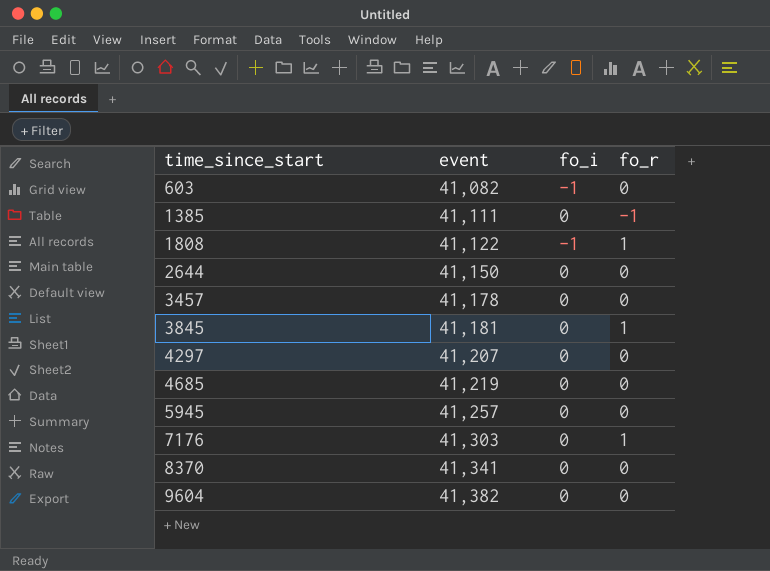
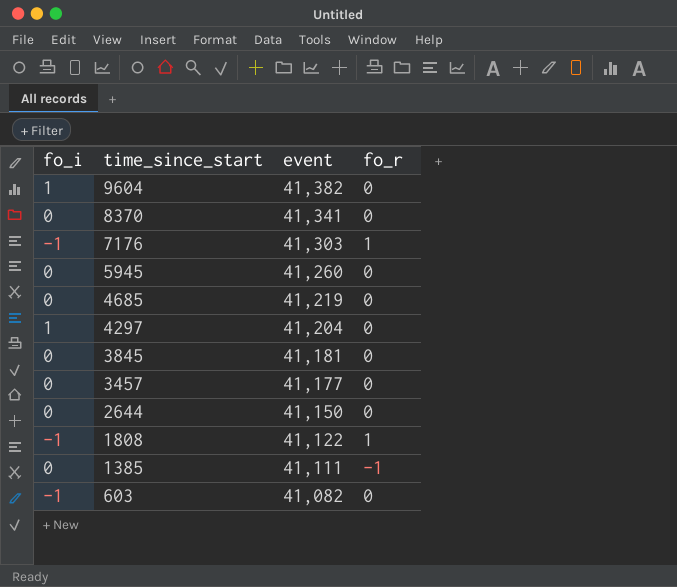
row order: time_since_start ascending -> time_since_start descending
column fo_i | position: 3 -> 1
9604 | fo_i: 0 -> 1
7176 | fo_i: 0 -> -1
5945 | event: 41,257 -> 41,260
4297 | fo_i: 0 -> 1
4297 | event: 41,207 -> 41,204
3845 | fo_r: 1 -> 0
3457 | event: 41,178 -> 41,177

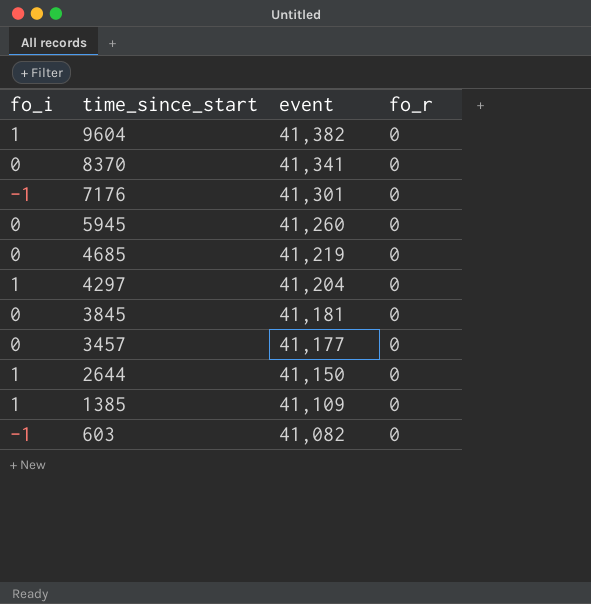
row 1808: -1 | 41,122 | 1 -> none
7176 | event: 41,303 -> 41,301
7176 | fo_r: 1 -> 0
2644 | fo_i: 0 -> 1
1385 | fo_i: 0 -> 1
1385 | event: 41,111 -> 41,109
1385 | fo_r: -1 -> 0

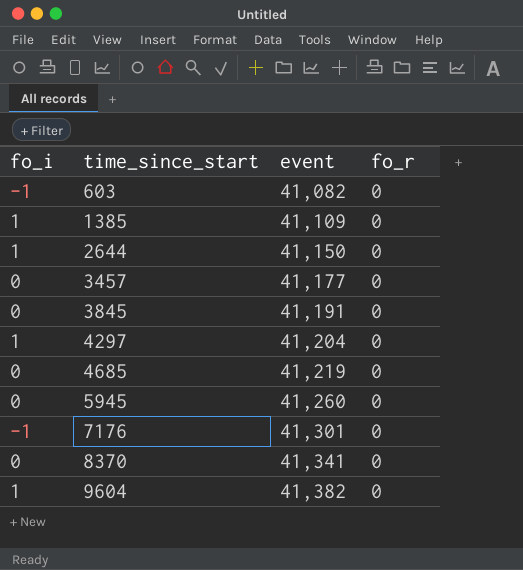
row order: time_since_start descending -> time_since_start ascending
3845 | event: 41,181 -> 41,191

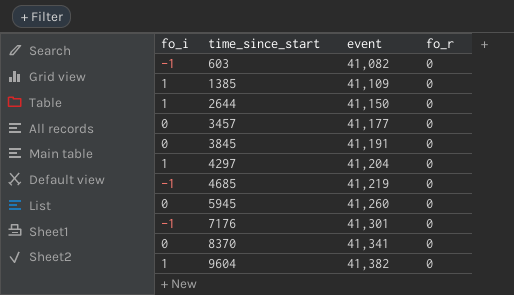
4685 | fo_i: 0 -> -1

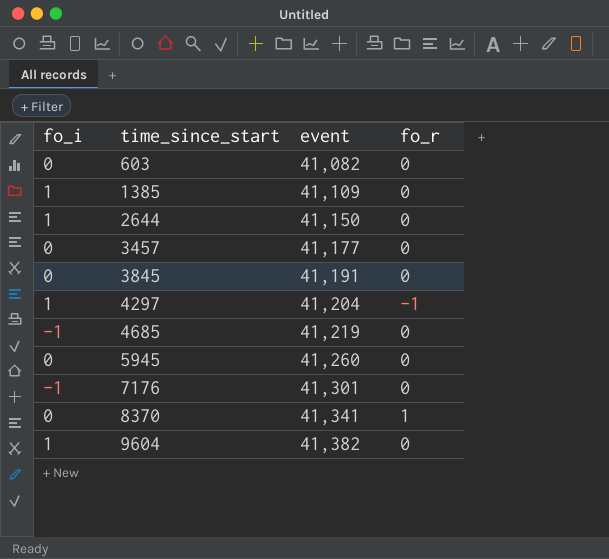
603 | fo_i: -1 -> 0
4297 | fo_r: 0 -> -1
8370 | fo_r: 0 -> 1

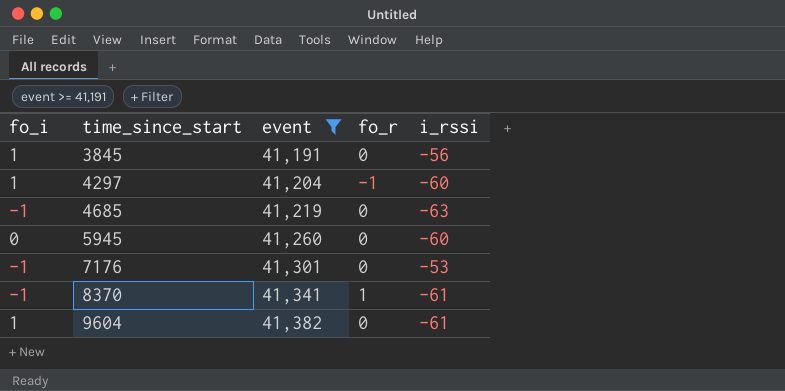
filter: none -> event >= 41,191
column i_rssi | position: none -> 5
3845 | fo_i: 0 -> 1
8370 | fo_i: 0 -> -1

